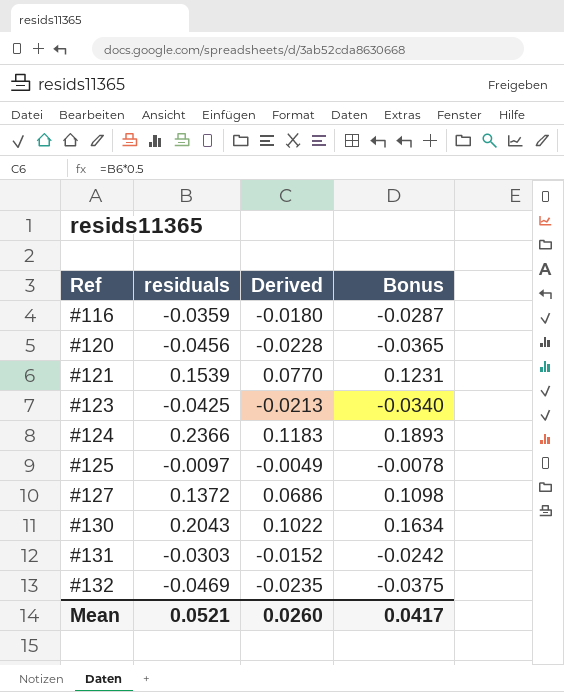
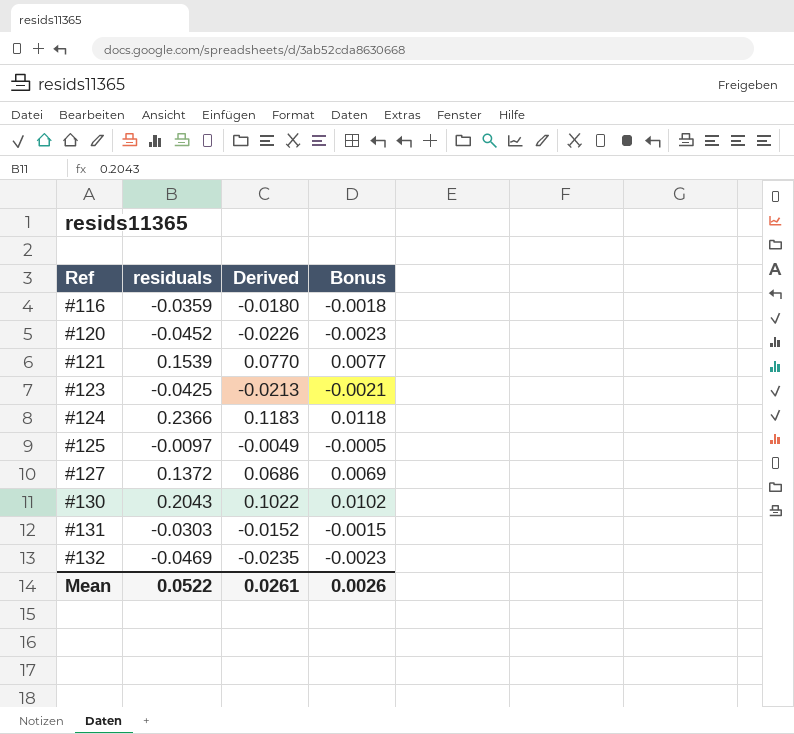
column Bonus | formula: [residuals] * 0.8 -> [residuals] * 0.05
#120 | residuals: -0.0456 -> -0.0452
#120 | Derived: -0.0228 -> -0.0226
Mean | residuals: 0.0521 -> 0.0522
Mean | Derived: 0.0260 -> 0.0261
Mean | Bonus: 0.0417 -> 0.0026

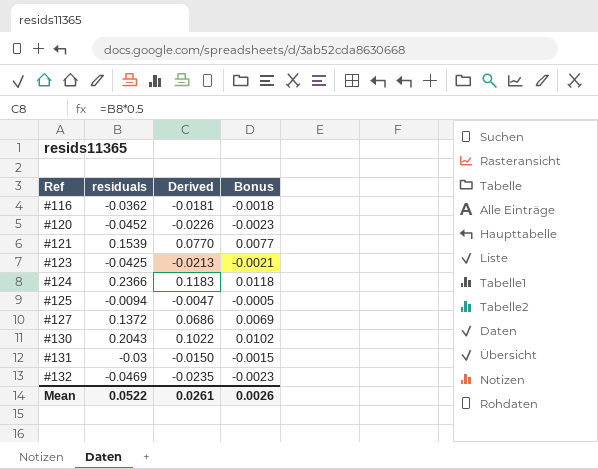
#116 | residuals: -0.0359 -> -0.0362
#116 | Derived: -0.0180 -> -0.0181
#125 | residuals: -0.0097 -> -0.0094
#125 | Derived: -0.0049 -> -0.0047
#131 | residuals: -0.0303 -> -0.03
#131 | Derived: -0.0152 -> -0.0150

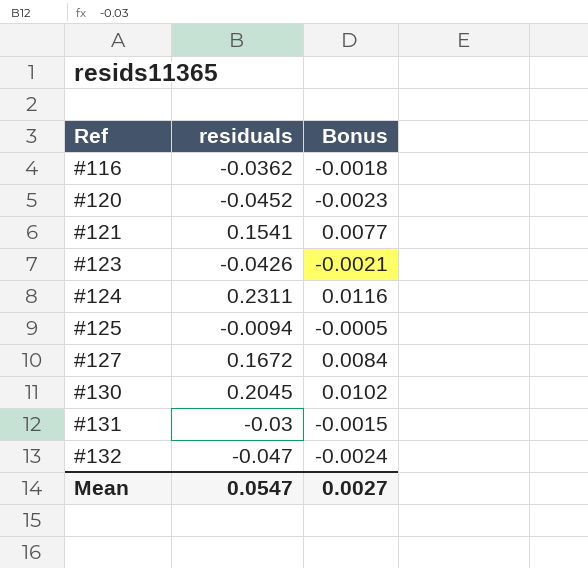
column Derived | formula: [residuals] * 0.5 -> none
#121 | residuals: 0.1539 -> 0.1541
#123 | residuals: -0.0425 -> -0.0426
#124 | residuals: 0.2366 -> 0.2311
#124 | Bonus: 0.0118 -> 0.0116
#127 | residuals: 0.1372 -> 0.1672
#127 | Bonus: 0.0069 -> 0.0084
#130 | residuals: 0.2043 -> 0.2045
#132 | residuals: -0.0469 -> -0.047
#132 | Bonus: -0.0023 -> -0.0024
Mean | residuals: 0.0522 -> 0.0547
Mean | Bonus: 0.0026 -> 0.0027

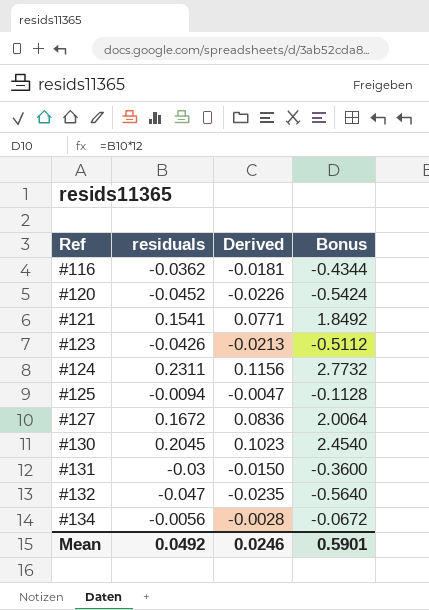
column Derived | formula: none -> [residuals] * 0.5
column Bonus | formula: [residuals] * 0.05 -> [residuals] * 12
row #134: none -> -0.0056 | -0.0028 | -0.0672
Mean | residuals: 0.0547 -> 0.0492
Mean | Bonus: 0.0027 -> 0.5901

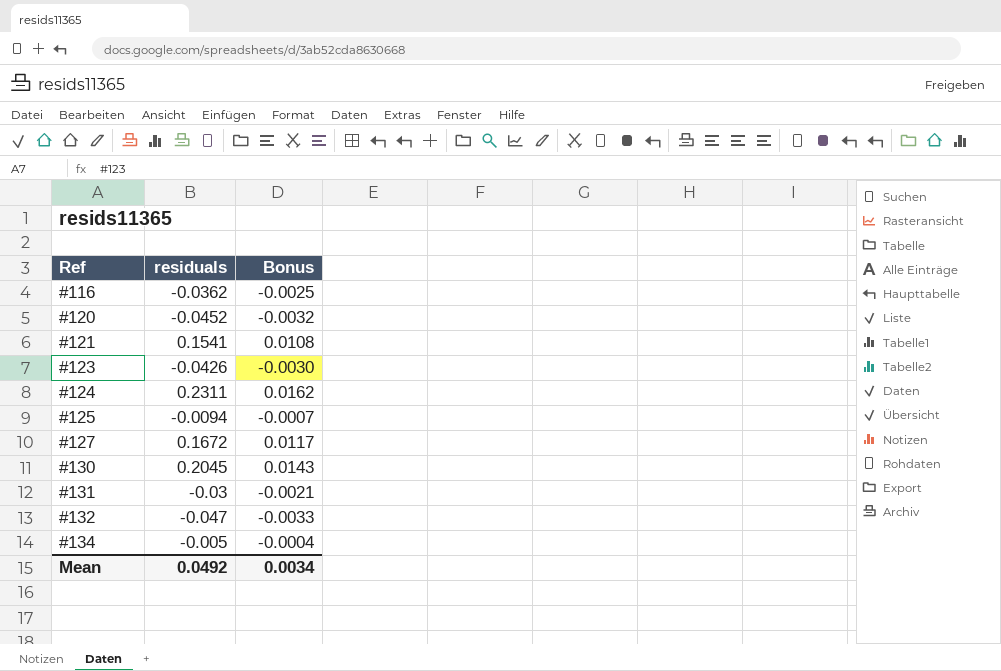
column Derived | formula: [residuals] * 0.5 -> none
column Bonus | formula: [residuals] * 12 -> [residuals] * 0.07
#134 | residuals: -0.0056 -> -0.005
Mean | Bonus: 0.5901 -> 0.0034

